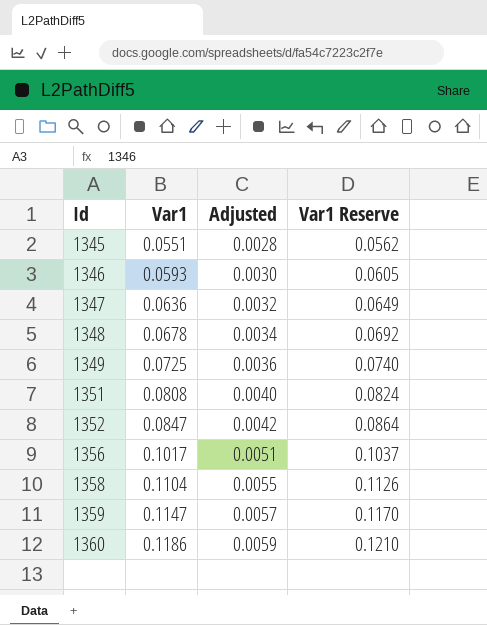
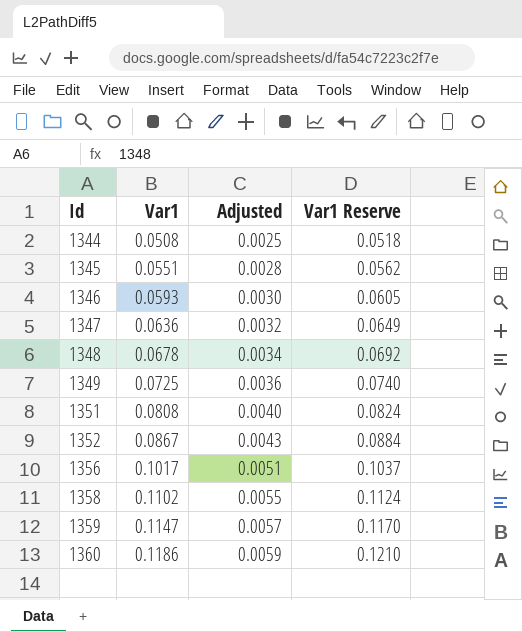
row 1344: none -> 0.0508 | 0.0025 | 0.0518
1352 | Var1: 0.0847 -> 0.0867
1352 | Adjusted: 0.0042 -> 0.0043
1352 | Var1 Reserve: 0.0864 -> 0.0884
1358 | Var1: 0.1104 -> 0.1102
1358 | Var1 Reserve: 0.1126 -> 0.1124

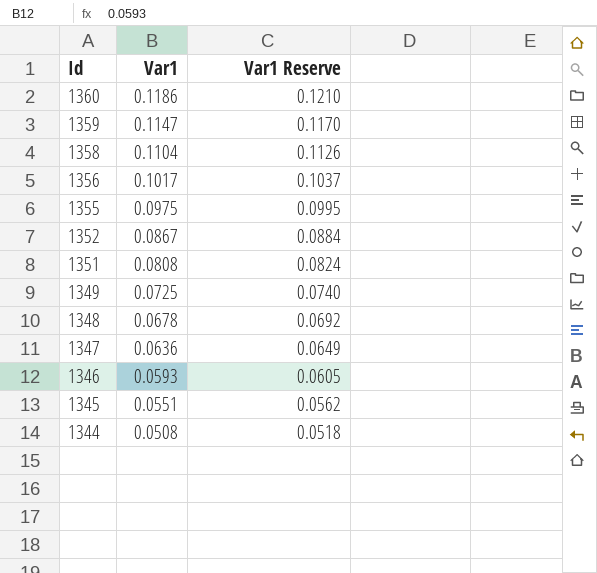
row order: Id ascending -> Id descending
column Adjusted | formula: [Var1] * 0.05 -> none
1358 | Var1: 0.1102 -> 0.1104
1358 | Var1 Reserve: 0.1124 -> 0.1126
row 1355: none -> 0.0975 | 0.0995

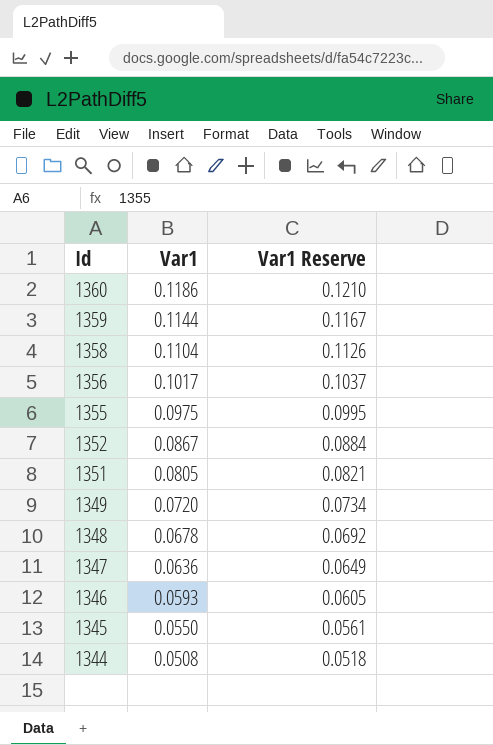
1359 | Var1: 0.1147 -> 0.1144
1359 | Var1 Reserve: 0.1170 -> 0.1167
1351 | Var1: 0.0808 -> 0.0805
1351 | Var1 Reserve: 0.0824 -> 0.0821
1349 | Var1: 0.0725 -> 0.0720
1349 | Var1 Reserve: 0.0740 -> 0.0734
1345 | Var1: 0.0551 -> 0.0550
1345 | Var1 Reserve: 0.0562 -> 0.0561

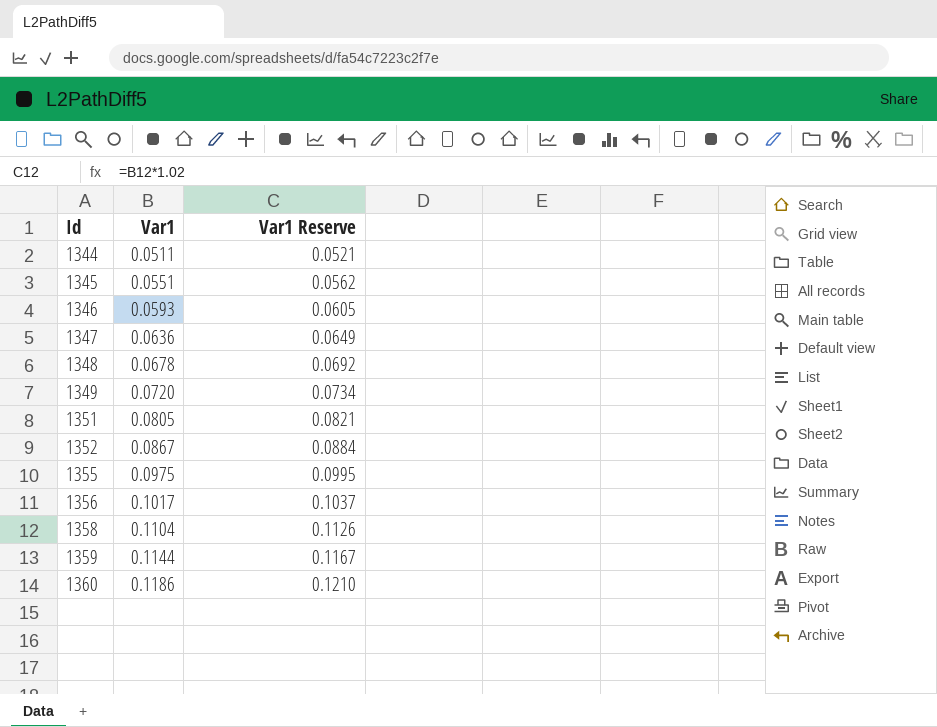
row order: Id descending -> Id ascending
1344 | Var1: 0.0508 -> 0.0511
1344 | Var1 Reserve: 0.0518 -> 0.0521
1345 | Var1: 0.0550 -> 0.0551
1345 | Var1 Reserve: 0.0561 -> 0.0562

